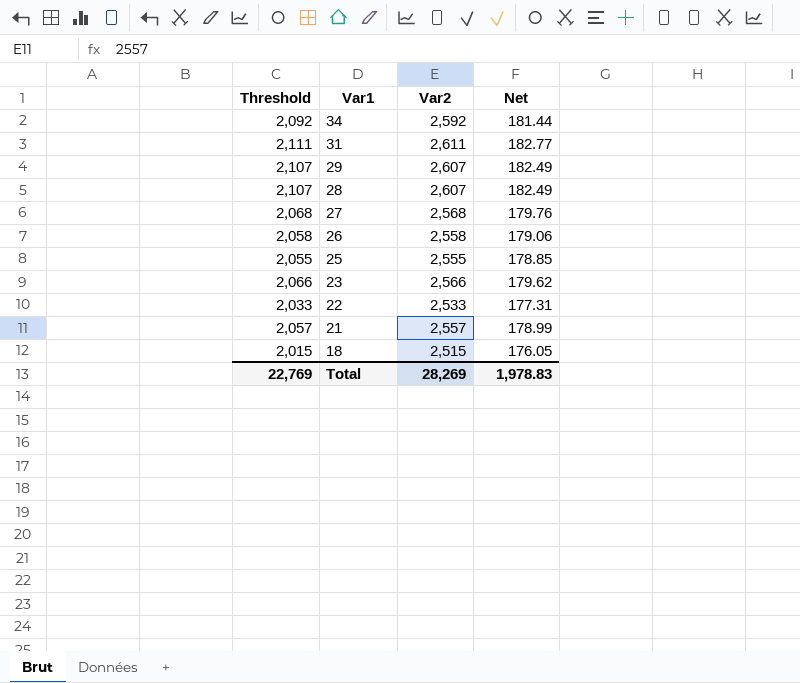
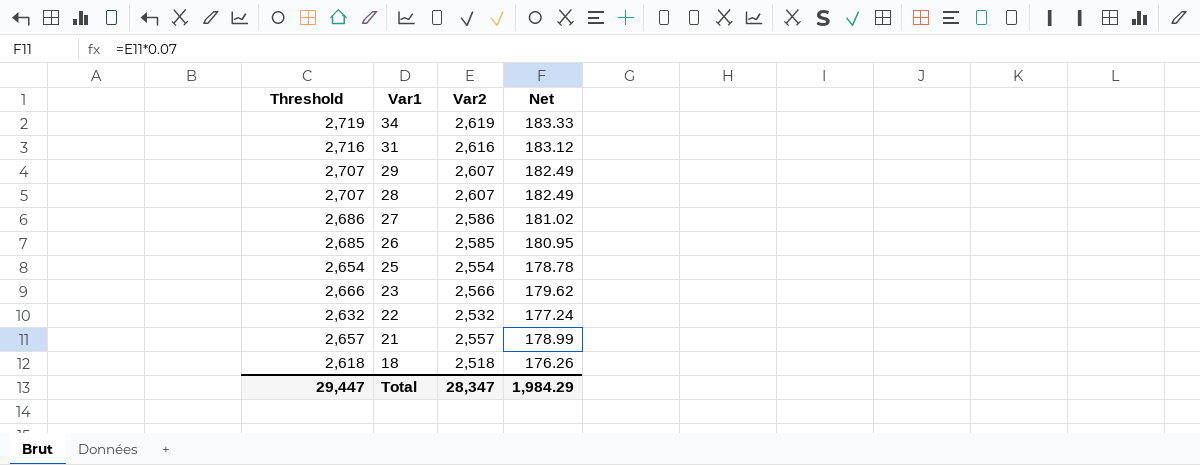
column Threshold | formula: [Var2] - 500 -> [Var2] + 100
34 | Var2: 2,592 -> 2,619
34 | Net: 181.44 -> 183.33
31 | Var2: 2,611 -> 2,616
31 | Net: 182.77 -> 183.12
27 | Var2: 2,568 -> 2,586
27 | Net: 179.76 -> 181.02
26 | Var2: 2,558 -> 2,585
26 | Net: 179.06 -> 180.95
25 | Var2: 2,555 -> 2,554
25 | Net: 178.85 -> 178.78
22 | Var2: 2,533 -> 2,532
22 | Net: 177.31 -> 177.24
18 | Var2: 2,515 -> 2,518
18 | Net: 176.05 -> 176.26
Total | Threshold: 22,769 -> 29,447
Total | Var2: 28,269 -> 28,347
Total | Net: 1,978.83 -> 1,984.29

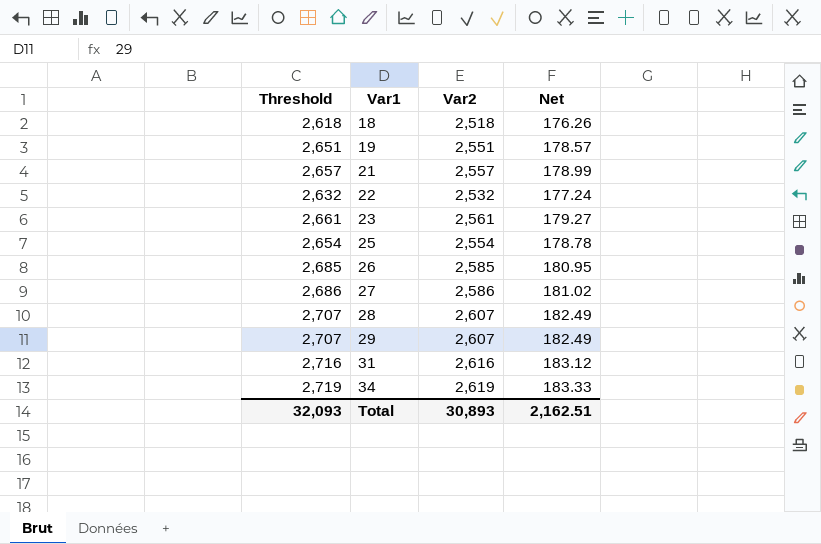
row order: Var1 descending -> Var1 ascending
row 19: none -> 2,651 | 2,551 | 178.57
23 | Threshold: 2,666 -> 2,661
23 | Var2: 2,566 -> 2,561
23 | Net: 179.62 -> 179.27
Total | Threshold: 29,447 -> 32,093
Total | Var2: 28,347 -> 30,893
Total | Net: 1,984.29 -> 2,162.51

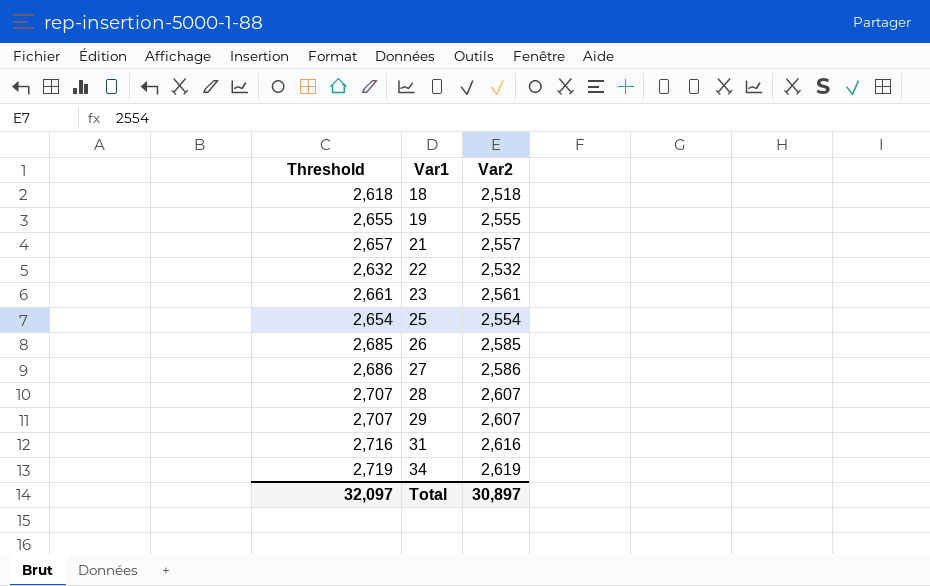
column Net | formula: [Var2] * 0.07 -> none
19 | Threshold: 2,651 -> 2,655
19 | Var2: 2,551 -> 2,555
Total | Threshold: 32,093 -> 32,097
Total | Var2: 30,893 -> 30,897

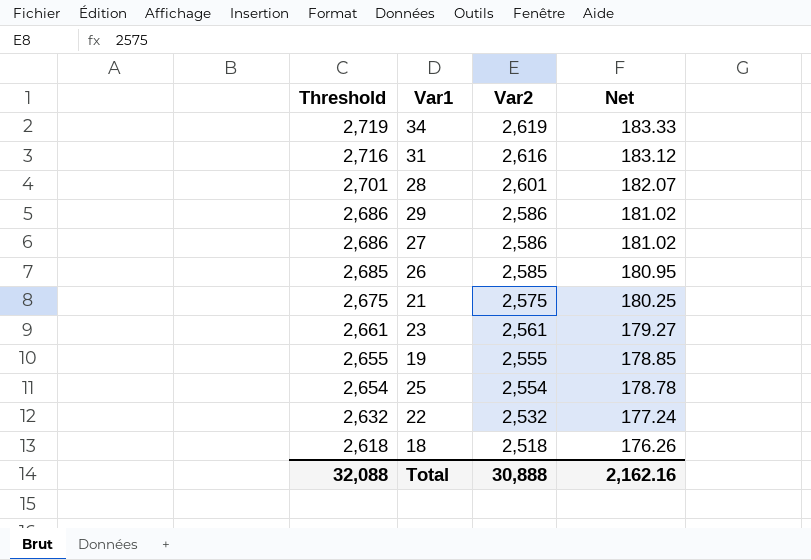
row order: Var1 ascending -> Threshold descending
column Net | formula: none -> [Var2] * 0.07
28 | Threshold: 2,707 -> 2,701
28 | Var2: 2,607 -> 2,601
29 | Threshold: 2,707 -> 2,686
29 | Var2: 2,607 -> 2,586
21 | Threshold: 2,657 -> 2,675
21 | Var2: 2,557 -> 2,575
Total | Threshold: 32,097 -> 32,088
Total | Var2: 30,897 -> 30,888

